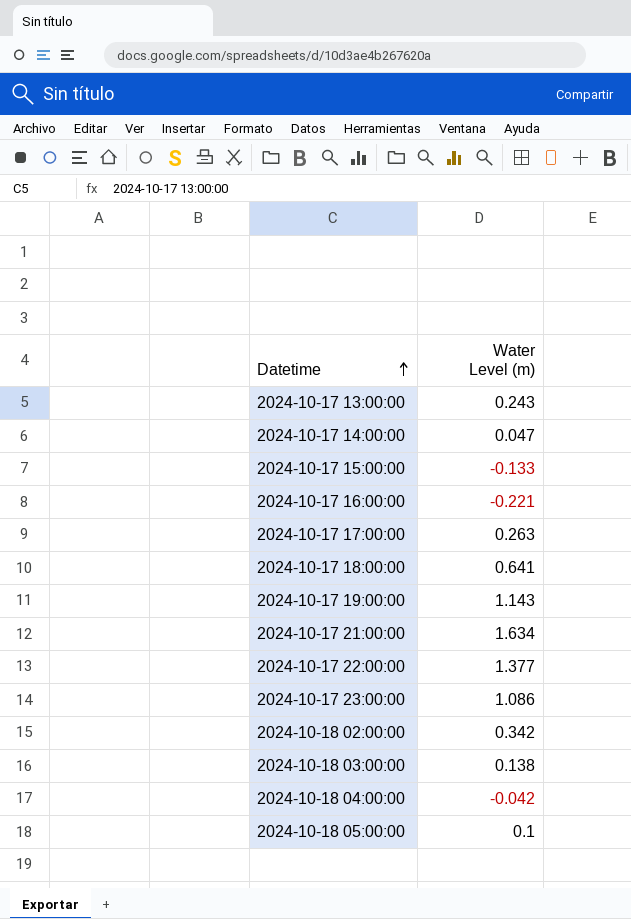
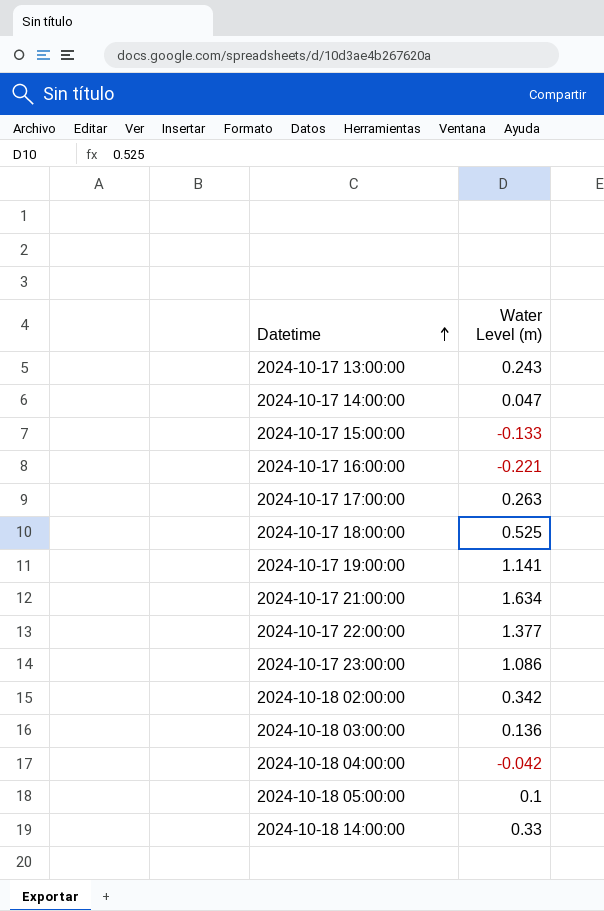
2024-10-17 18:00:00 | Water Level (m): 0.641 -> 0.525
2024-10-17 19:00:00 | Water Level (m): 1.143 -> 1.141
2024-10-18 03:00:00 | Water Level (m): 0.138 -> 0.136
row 2024-10-18 14:00:00: none -> 0.33

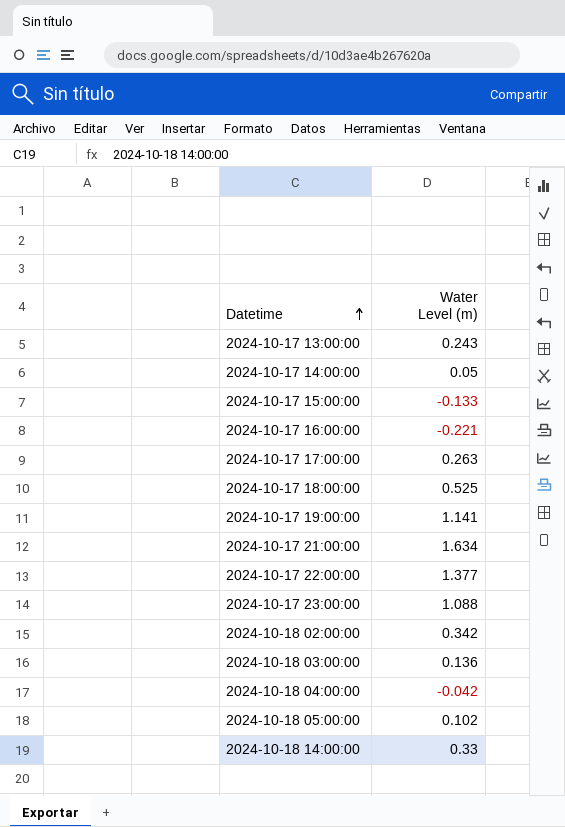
2024-10-17 14:00:00 | Water Level (m): 0.047 -> 0.05
2024-10-17 23:00:00 | Water Level (m): 1.086 -> 1.088
2024-10-18 05:00:00 | Water Level (m): 0.1 -> 0.102

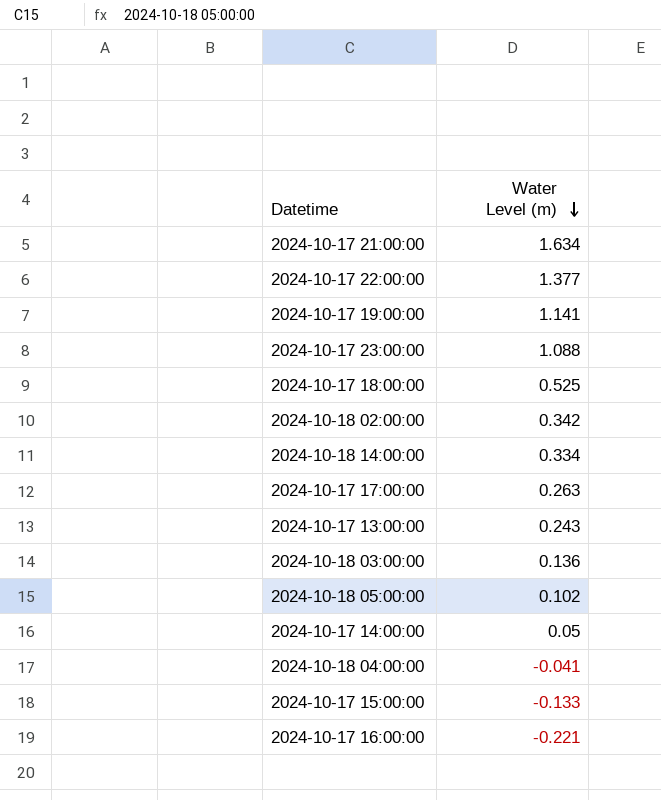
row order: Datetime ascending -> Water Level (m) descending
2024-10-18 14:00:00 | Water Level (m): 0.33 -> 0.334
2024-10-18 04:00:00 | Water Level (m): -0.042 -> -0.041

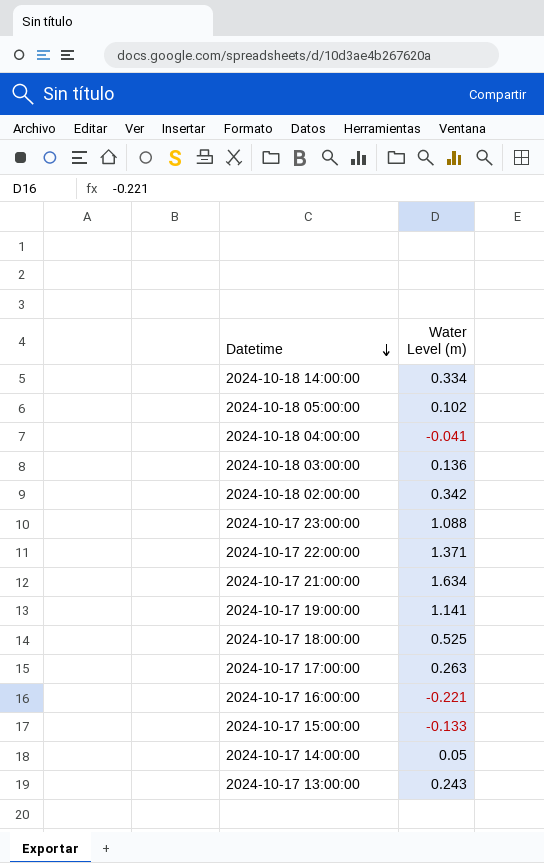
row order: Water Level (m) descending -> Datetime descending
2024-10-17 22:00:00 | Water Level (m): 1.377 -> 1.371

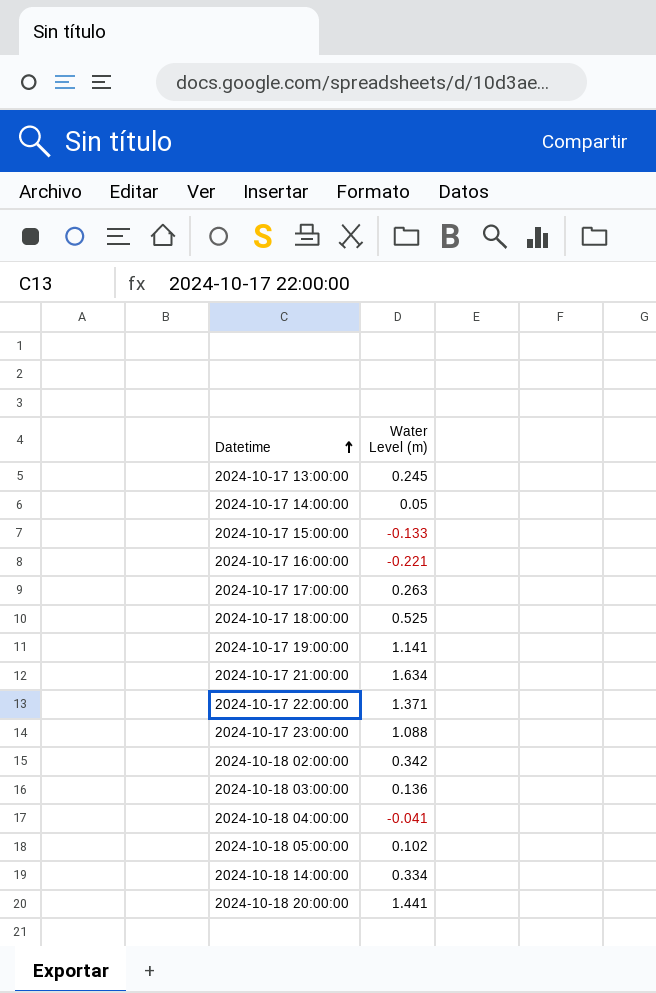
row order: Datetime descending -> Datetime ascending
2024-10-17 13:00:00 | Water Level (m): 0.243 -> 0.245
row 2024-10-18 20:00:00: none -> 1.441

